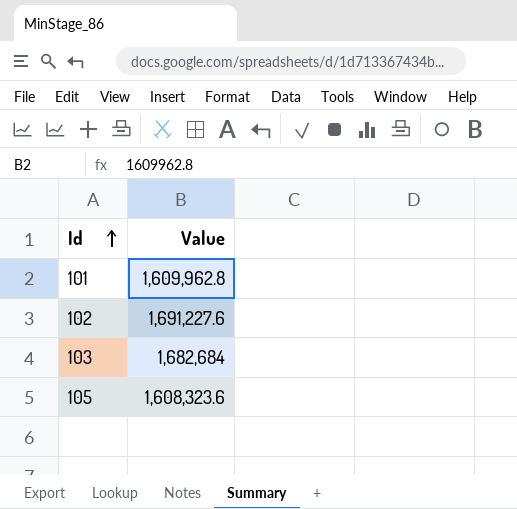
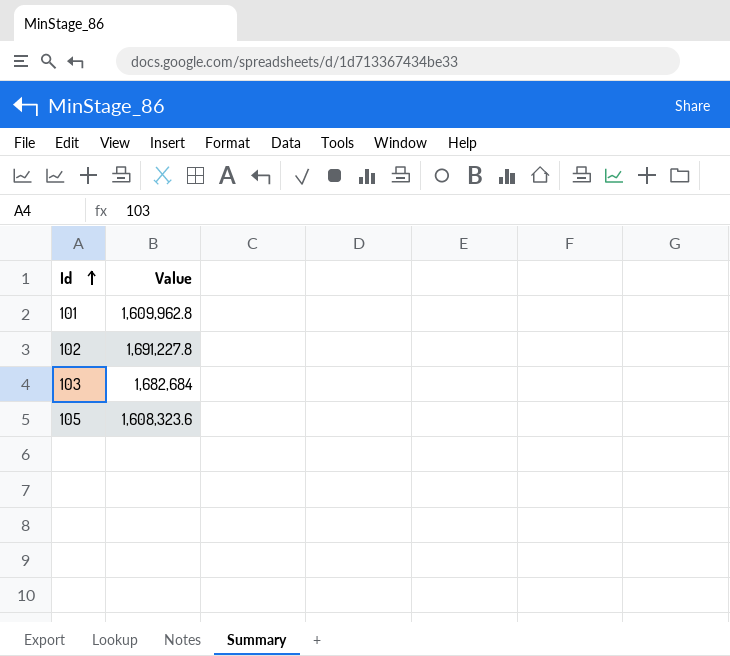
102 | Value: 1,691,227.6 -> 1,691,227.8

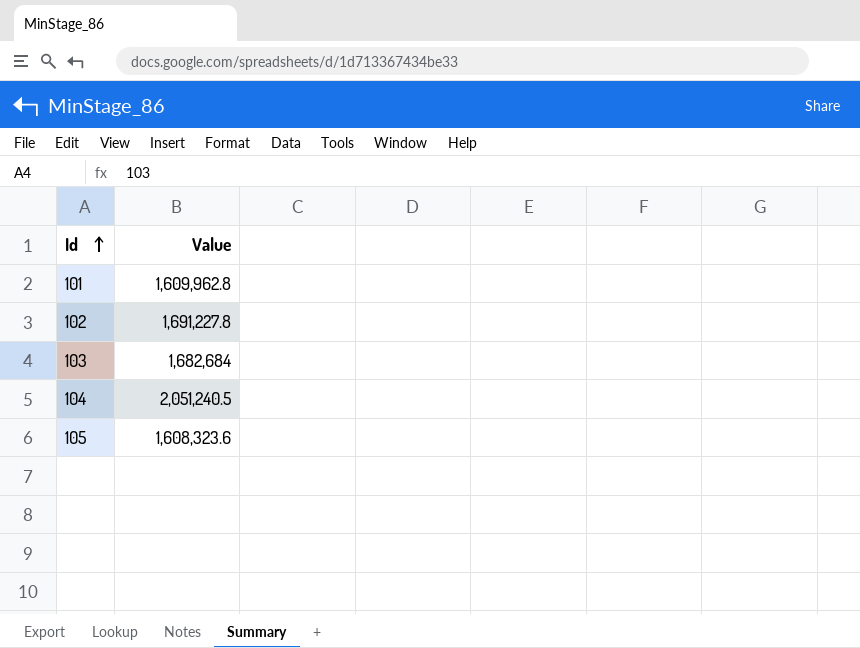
row 104: none -> 2,051,240.5

